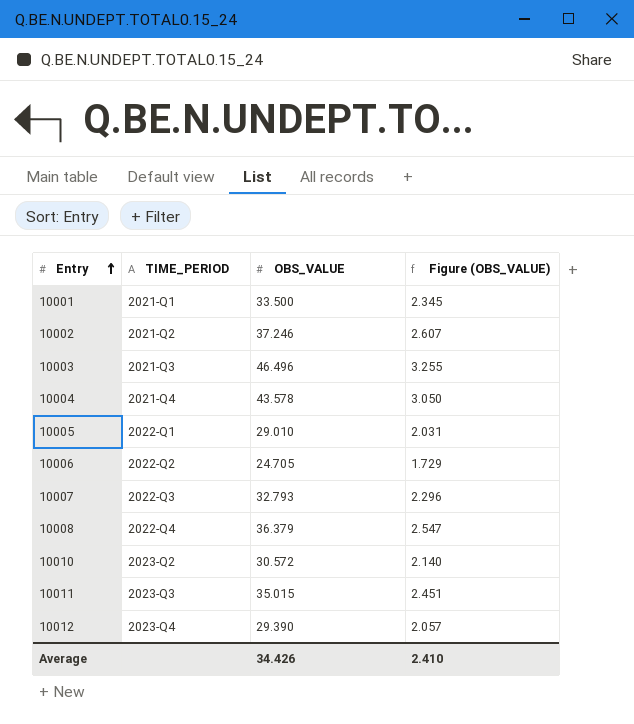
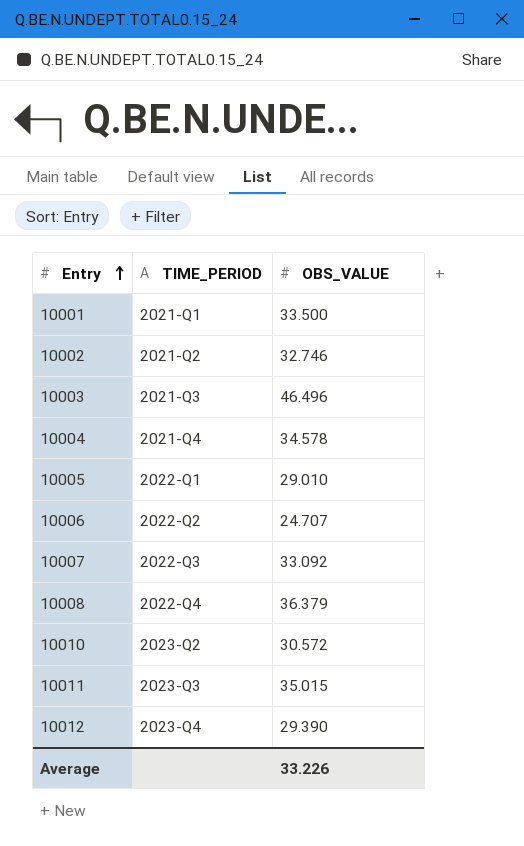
column Figure (OBS_VALUE) | formula: [OBS_VALUE] * 0.07 -> none
10002 | OBS_VALUE: 37.246 -> 32.746
10004 | OBS_VALUE: 43.578 -> 34.578
10006 | OBS_VALUE: 24.705 -> 24.707
10007 | OBS_VALUE: 32.793 -> 33.092
Average | OBS_VALUE: 34.426 -> 33.226

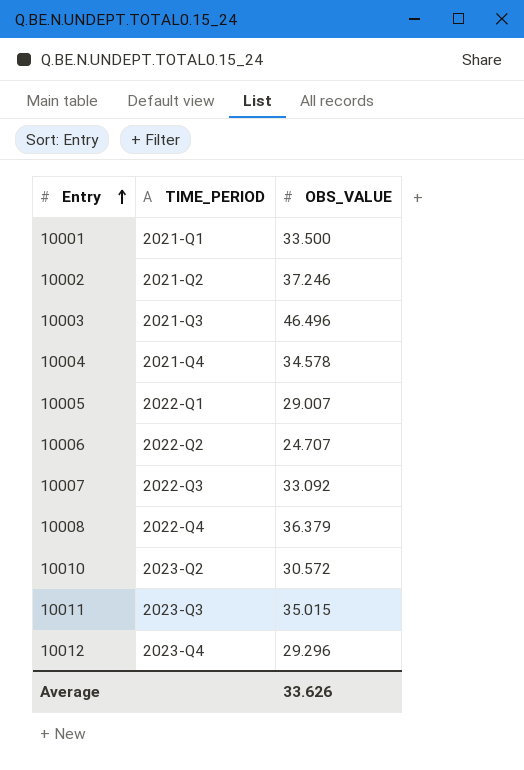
10002 | OBS_VALUE: 32.746 -> 37.246
10005 | OBS_VALUE: 29.010 -> 29.007
10012 | OBS_VALUE: 29.390 -> 29.296
Average | OBS_VALUE: 33.226 -> 33.626

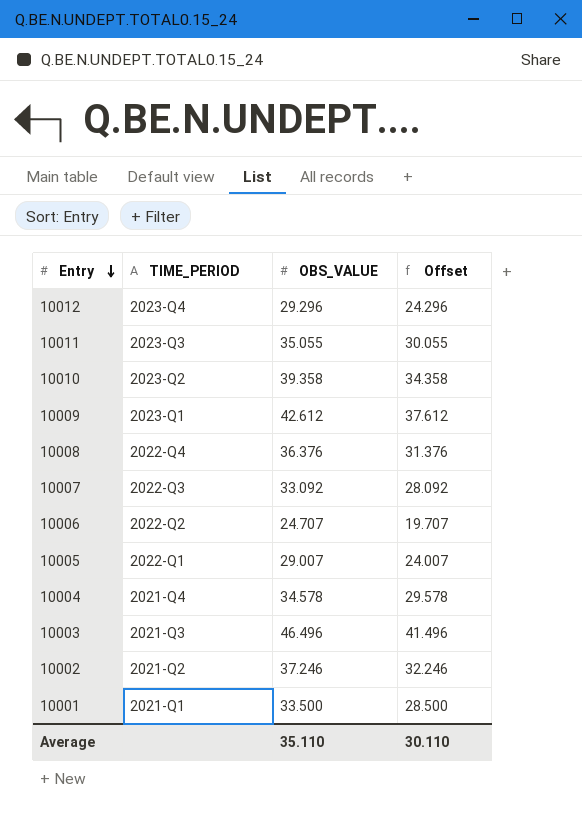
row order: Entry ascending -> Entry descending
column Offset | formula: none -> [OBS_VALUE] - 5
10011 | OBS_VALUE: 35.015 -> 35.055
10010 | OBS_VALUE: 30.572 -> 39.358
row 10009: none -> 2023-Q1 | 42.612 | 37.612
10008 | OBS_VALUE: 36.379 -> 36.376
Average | OBS_VALUE: 33.626 -> 35.110

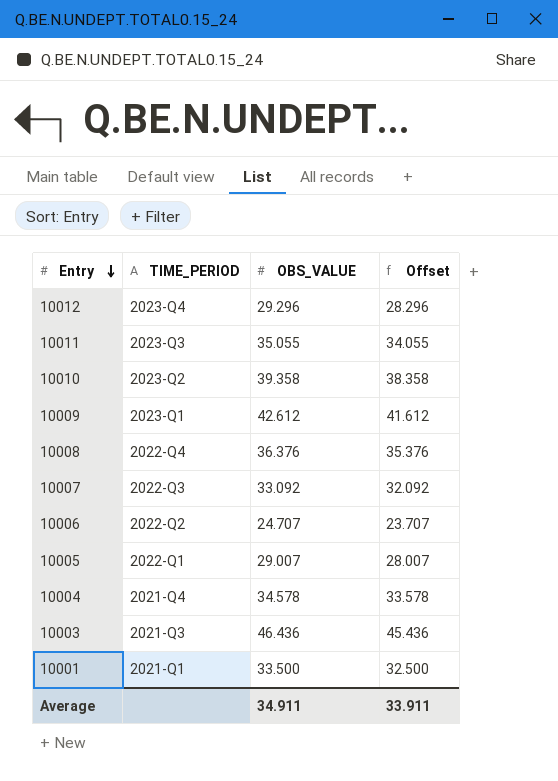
column Offset | formula: [OBS_VALUE] - 5 -> [OBS_VALUE] - 1
row 10002: 2021-Q2 | 37.246 | 32.246 -> none
10003 | OBS_VALUE: 46.496 -> 46.436
Average | OBS_VALUE: 35.110 -> 34.911
Average | Offset: 30.110 -> 33.911

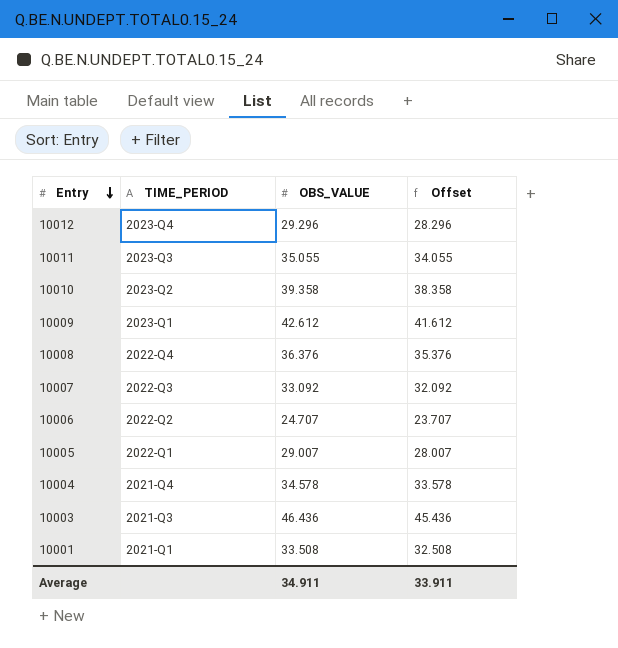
10001 | OBS_VALUE: 33.500 -> 33.508
10001 | Offset: 32.500 -> 32.508

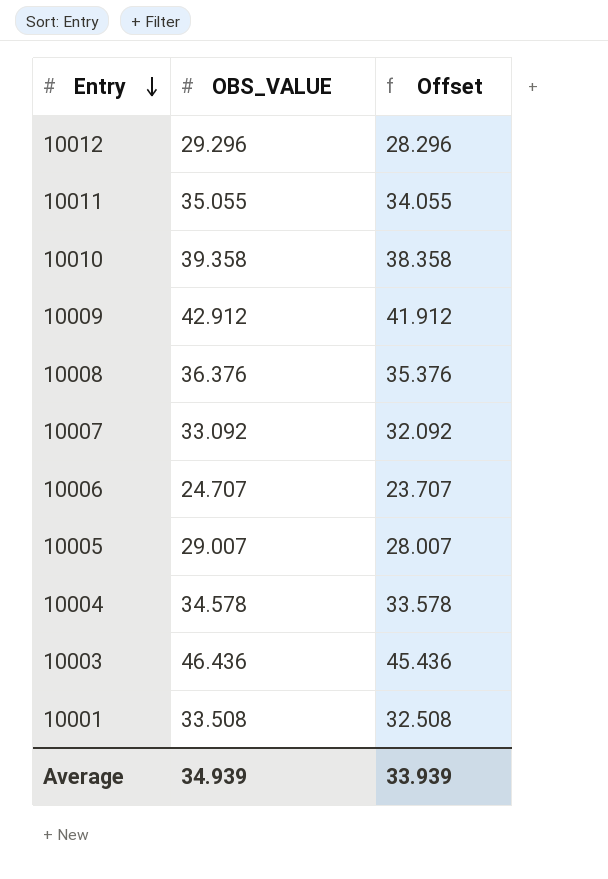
column TIME_PERIOD | position: 2 -> none
10009 | OBS_VALUE: 42.612 -> 42.912
10009 | Offset: 41.612 -> 41.912
Average | OBS_VALUE: 34.911 -> 34.939
Average | Offset: 33.911 -> 33.939

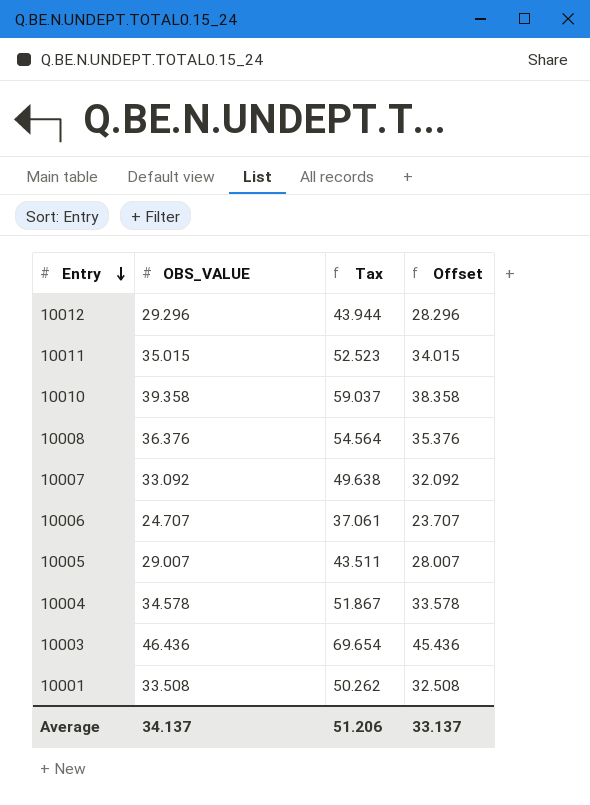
column Tax | formula: none -> [OBS_VALUE] * 1.5
row 10009: 42.912 | 41.912 -> none
10011 | OBS_VALUE: 35.055 -> 35.015
10011 | Offset: 34.055 -> 34.015
Average | OBS_VALUE: 34.939 -> 34.137
Average | Offset: 33.939 -> 33.137

